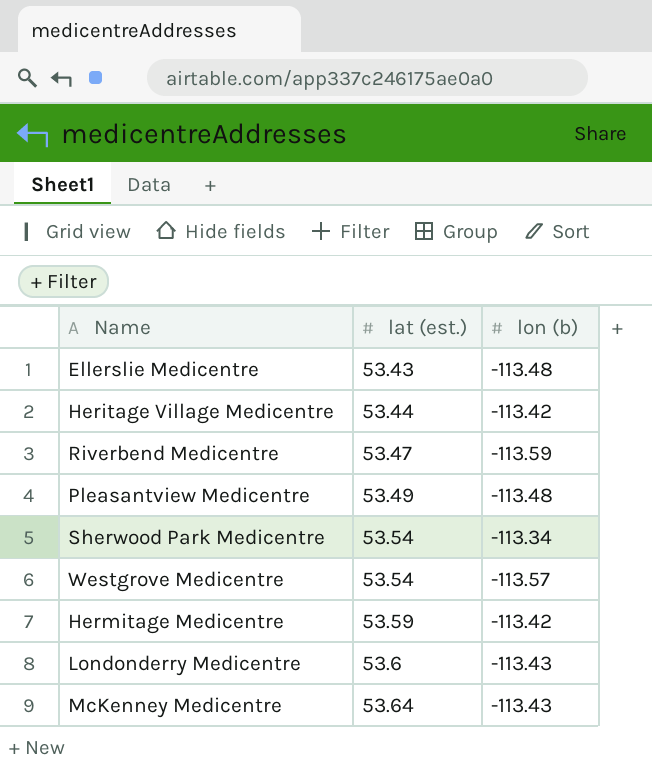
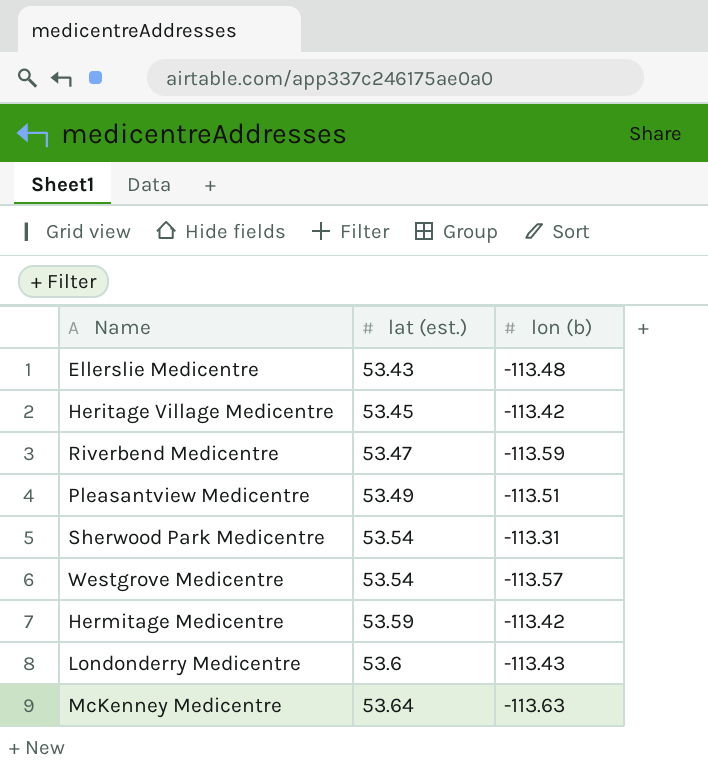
Heritage Village Medicentre | lat (est.): 53.44 -> 53.45
Pleasantview Medicentre | lon (b): -113.48 -> -113.51
Sherwood Park Medicentre | lon (b): -113.34 -> -113.31
McKenney Medicentre | lon (b): -113.43 -> -113.63

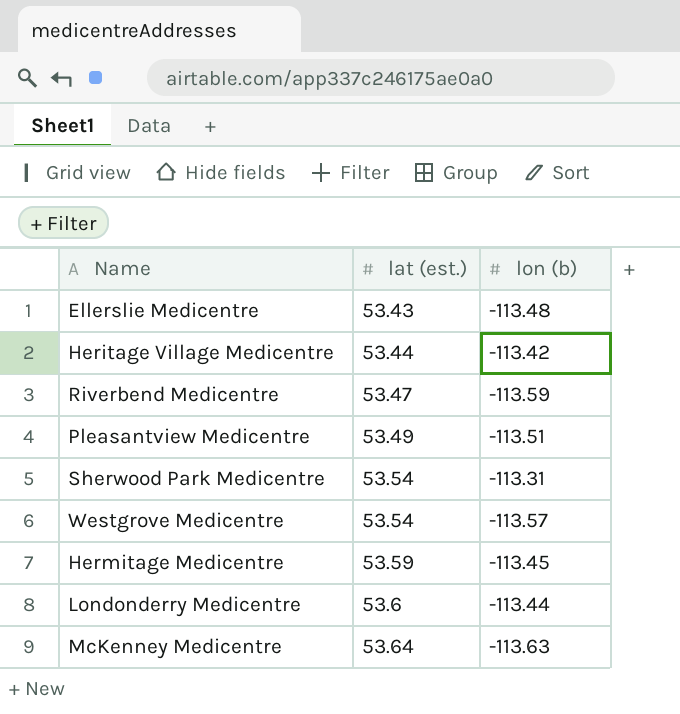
Heritage Village Medicentre | lat (est.): 53.45 -> 53.44
Hermitage Medicentre | lon (b): -113.42 -> -113.45
Londonderry Medicentre | lon (b): -113.43 -> -113.44

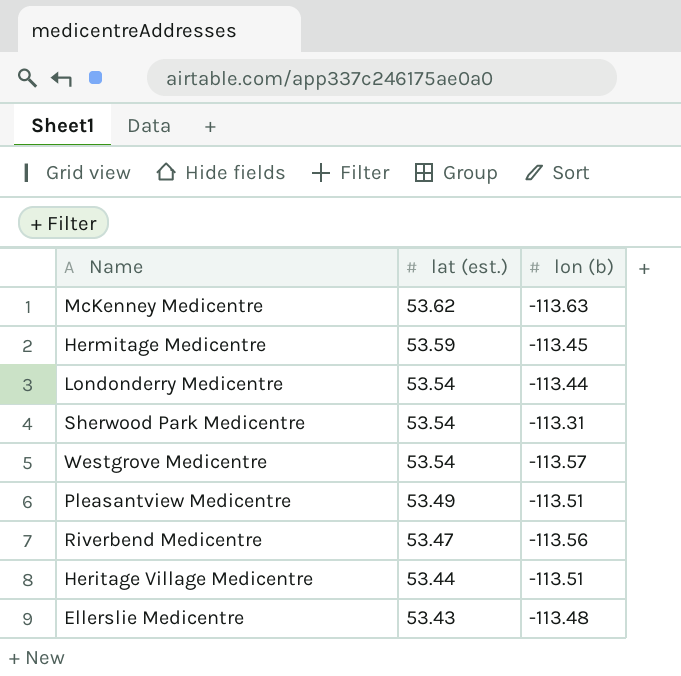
row order: lat (est.) ascending -> lat (est.) descending
McKenney Medicentre | lat (est.): 53.64 -> 53.62
Londonderry Medicentre | lat (est.): 53.6 -> 53.54
Riverbend Medicentre | lon (b): -113.59 -> -113.56
Heritage Village Medicentre | lon (b): -113.42 -> -113.51

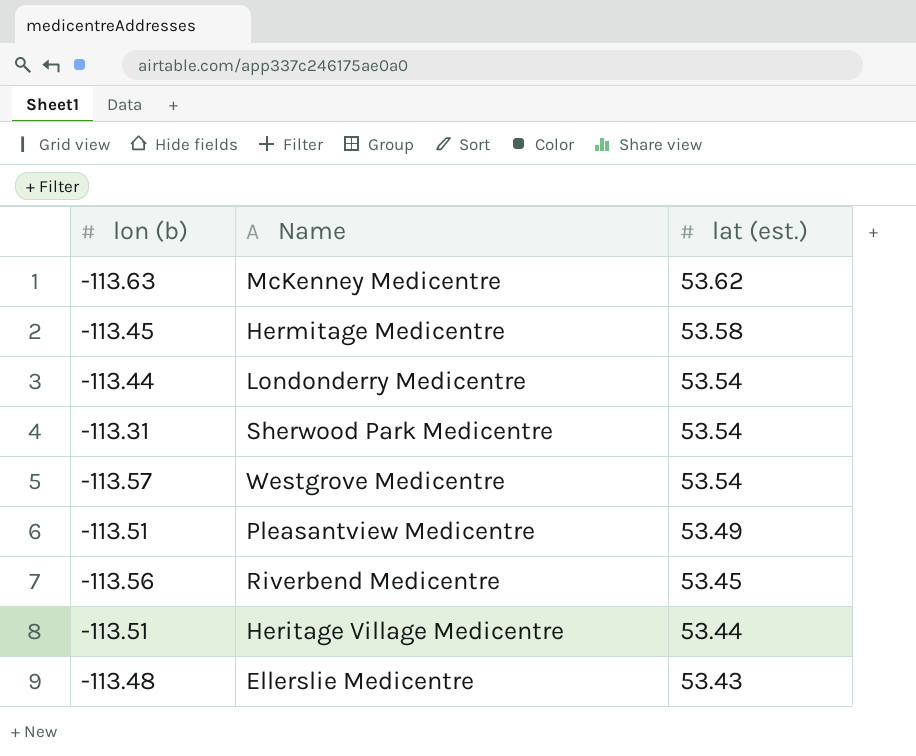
column lon (b) | position: 3 -> 1
Hermitage Medicentre | lat (est.): 53.59 -> 53.58
Riverbend Medicentre | lat (est.): 53.47 -> 53.45

